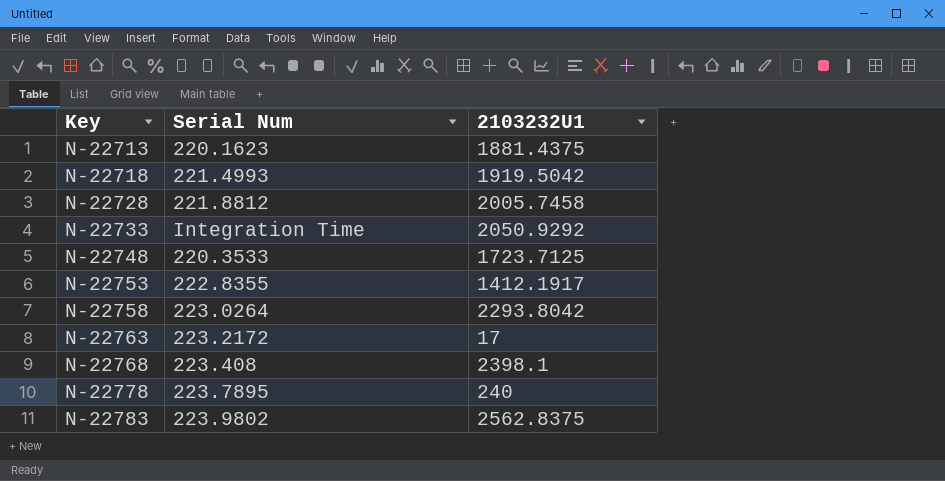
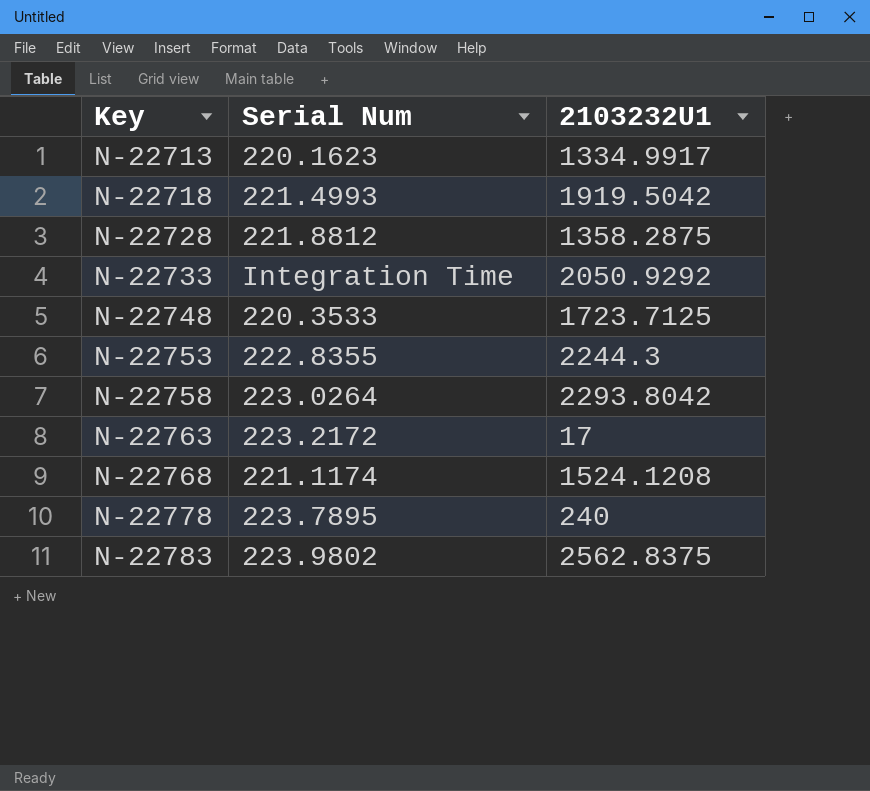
N-22713 | 2103232U1: 1881.4375 -> 1334.9917
N-22728 | 2103232U1: 2005.7458 -> 1358.2875
N-22753 | 2103232U1: 1412.1917 -> 2244.3
N-22768 | Serial Num: 223.408 -> 221.1174
N-22768 | 2103232U1: 2398.1 -> 1524.1208

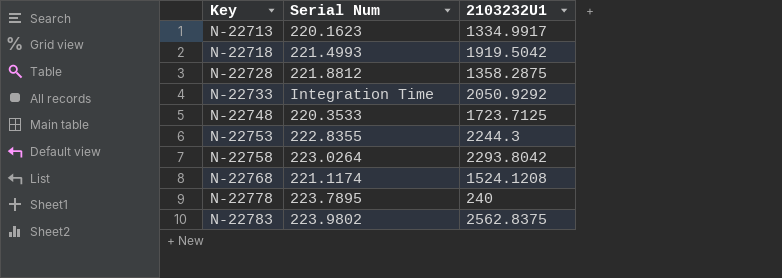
row N-22763: 223.2172 | 17 -> none

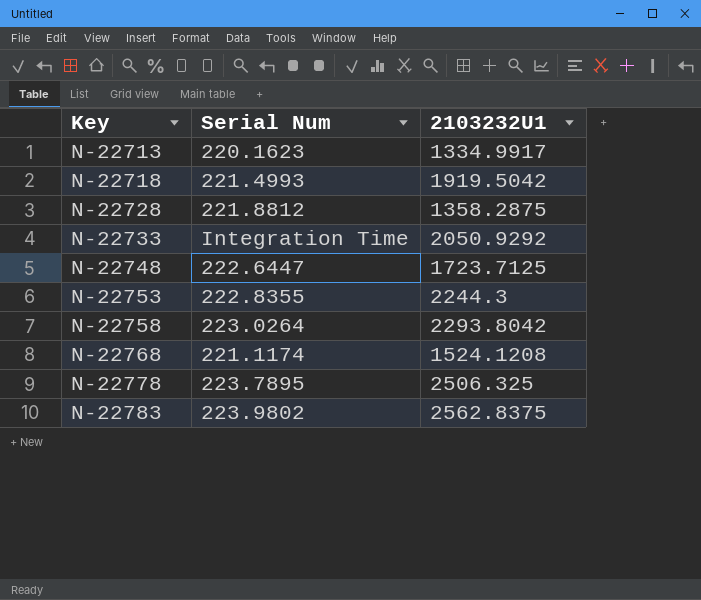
N-22748 | Serial Num: 220.3533 -> 222.6447
N-22778 | 2103232U1: 240 -> 2506.325

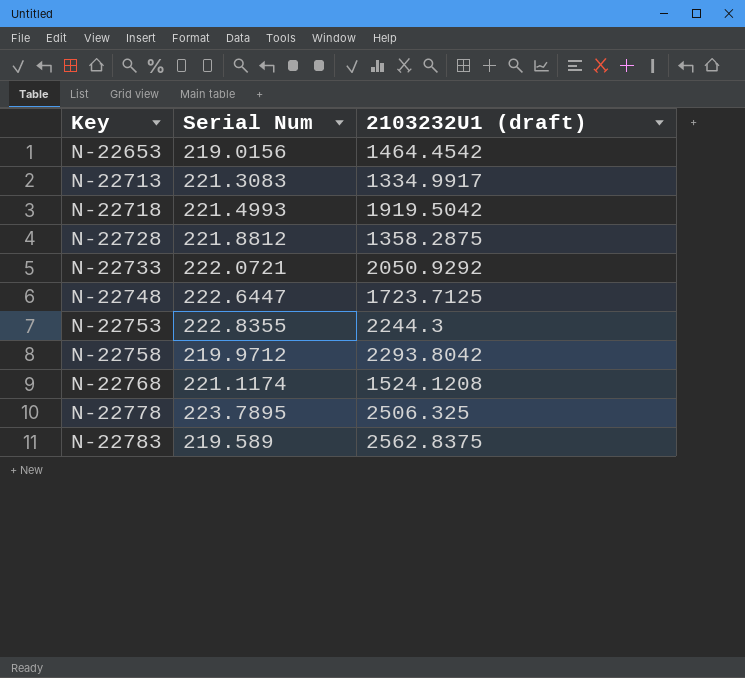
column name: 2103232U1 -> 2103232U1 (draft)
row N-22653: none -> 219.0156 | 1464.4542
N-22713 | Serial Num: 220.1623 -> 221.3083
N-22733 | Serial Num: Integration Time -> 222.0721
N-22758 | Serial Num: 223.0264 -> 219.9712
N-22783 | Serial Num: 223.9802 -> 219.589

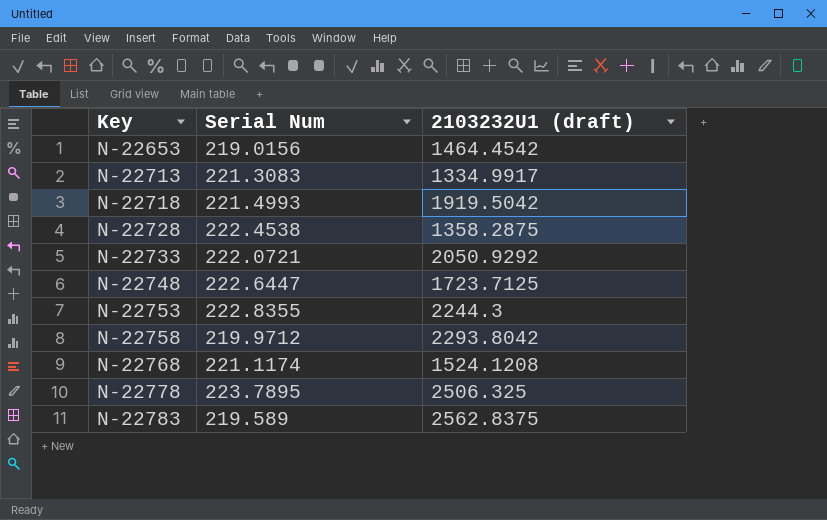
N-22728 | Serial Num: 221.8812 -> 222.4538

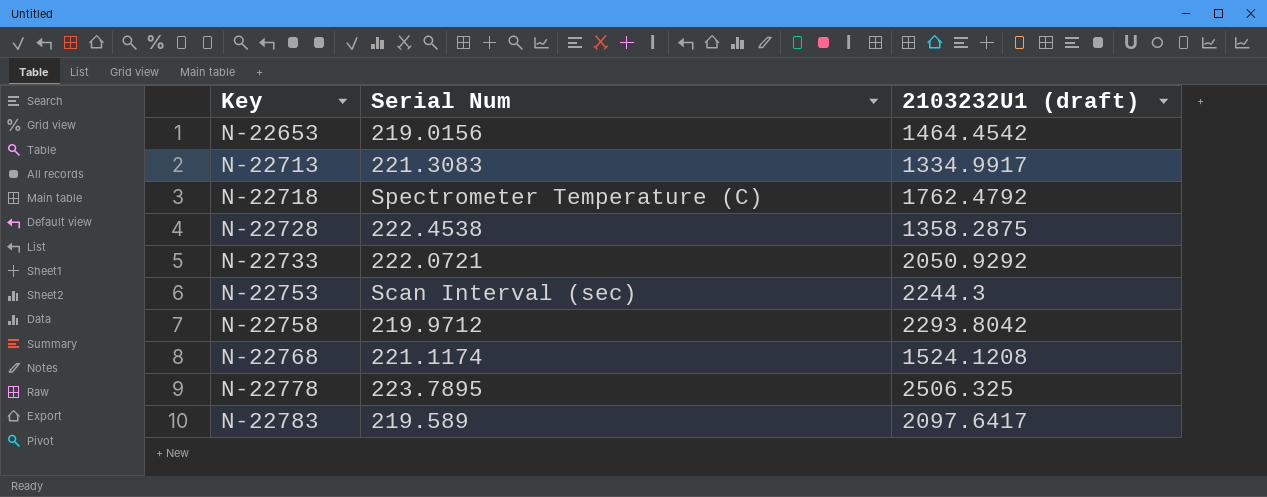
row N-22748: 222.6447 | 1723.7125 -> none
N-22718 | Serial Num: 221.4993 -> Spectrometer Temperature (C)
N-22718 | 2103232U1 (draft): 1919.5042 -> 1762.4792
N-22753 | Serial Num: 222.8355 -> Scan Interval (sec)
N-22783 | 2103232U1 (draft): 2562.8375 -> 2097.6417

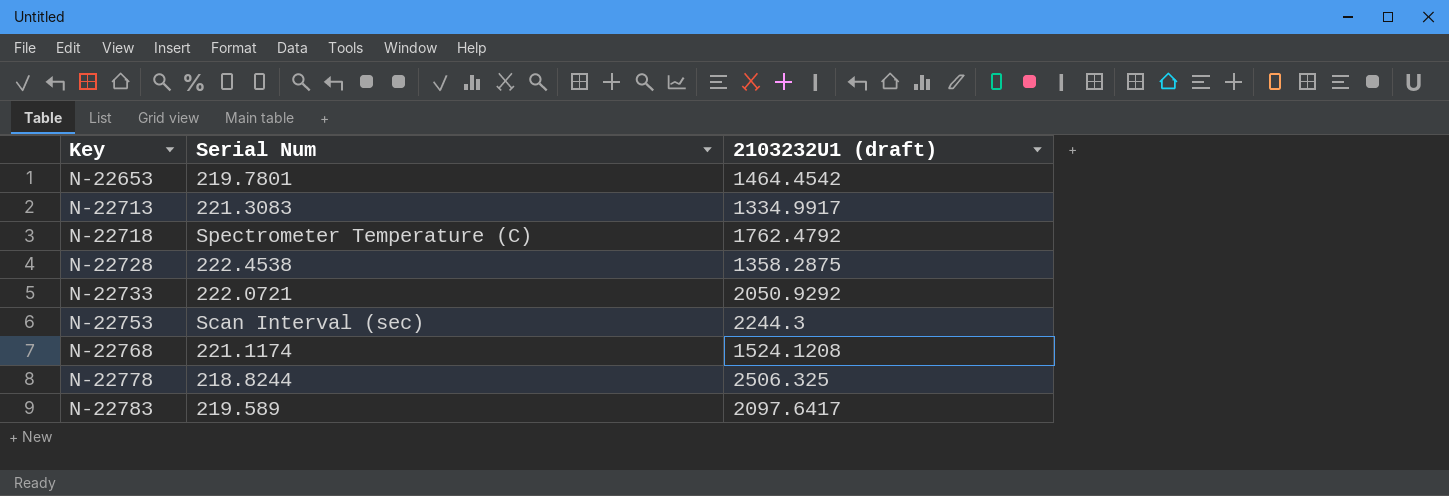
row N-22758: 219.9712 | 2293.8042 -> none
N-22653 | Serial Num: 219.0156 -> 219.7801
N-22778 | Serial Num: 223.7895 -> 218.8244

